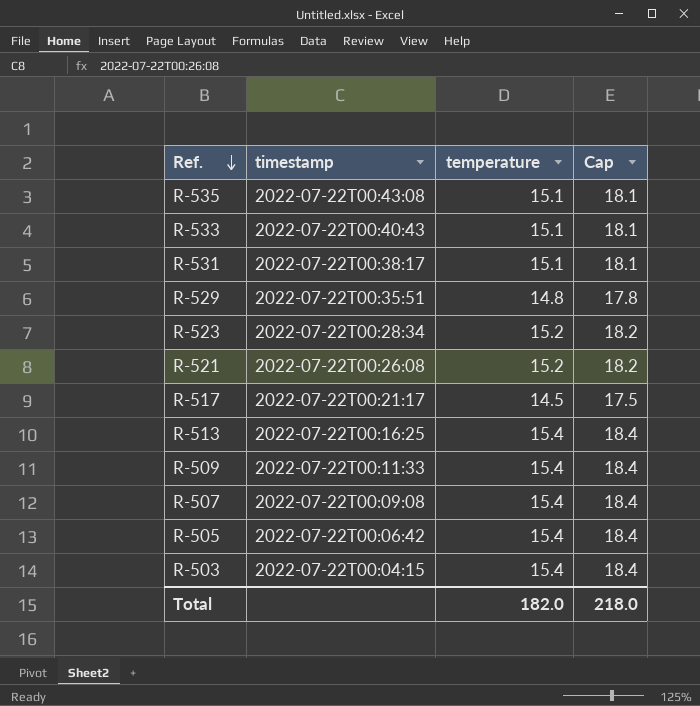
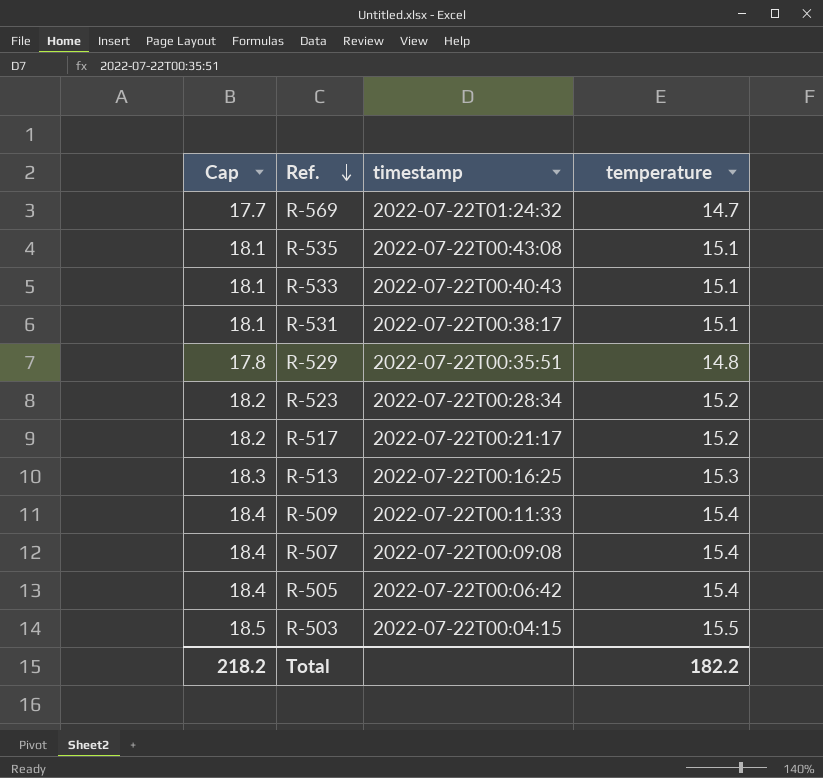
column Cap | position: 4 -> 1
row R-521: 2022-07-22T00:26:08 | 15.2 | 18.2 -> none
row R-569: none -> 17.7 | 2022-07-22T01:24:32 | 14.7
R-517 | Cap: 17.5 -> 18.2
R-517 | temperature: 14.5 -> 15.2
R-513 | Cap: 18.4 -> 18.3
R-513 | temperature: 15.4 -> 15.3
R-503 | Cap: 18.4 -> 18.5
R-503 | temperature: 15.4 -> 15.5
Total | Cap: 218.0 -> 218.2
Total | temperature: 182.0 -> 182.2

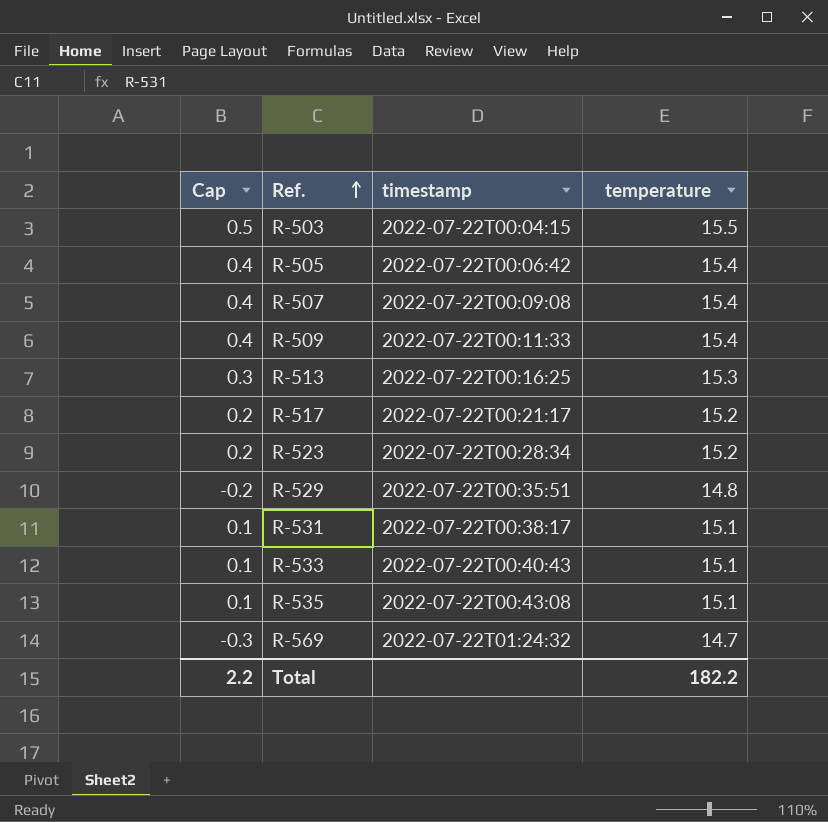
row order: Ref. descending -> Ref. ascending
column Cap | formula: [temperature] + 3 -> [temperature] - 15
Total | Cap: 218.2 -> 2.2

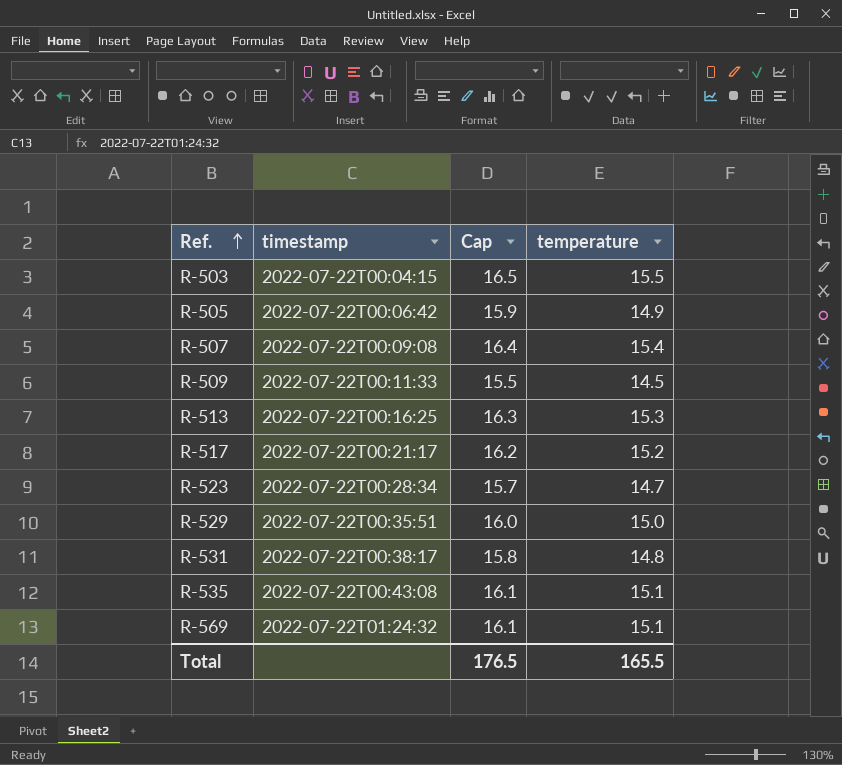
column Cap | formula: [temperature] - 15 -> [temperature] + 1
column Cap | position: 1 -> 3
row R-533: 0.1 | 2022-07-22T00:40:43 | 15.1 -> none
R-505 | temperature: 15.4 -> 14.9
R-509 | temperature: 15.4 -> 14.5
R-523 | temperature: 15.2 -> 14.7
R-529 | temperature: 14.8 -> 15.0
R-531 | temperature: 15.1 -> 14.8
R-569 | temperature: 14.7 -> 15.1
Total | Cap: 2.2 -> 176.5
Total | temperature: 182.2 -> 165.5

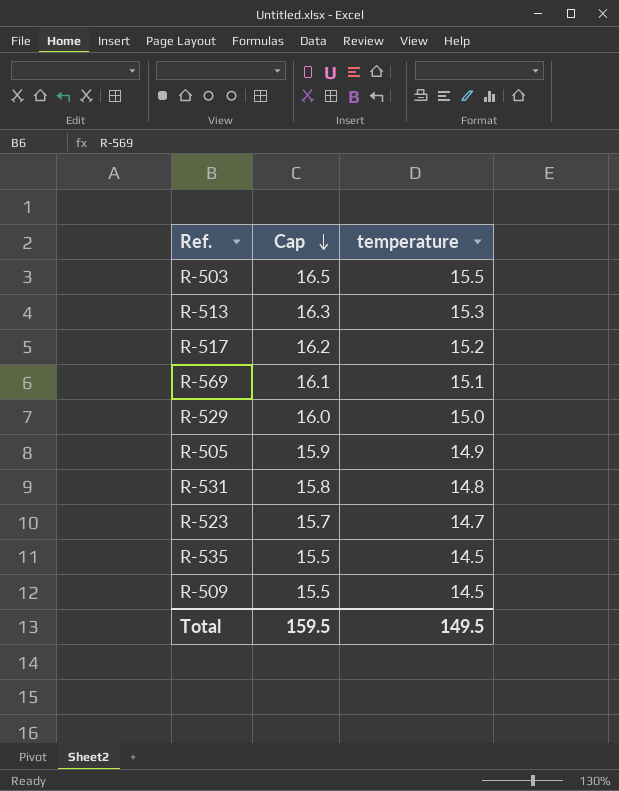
row order: Ref. ascending -> Cap descending
column timestamp | position: 2 -> none
row R-507: 2022-07-22T00:09:08 | 16.4 | 15.4 -> none
R-535 | Cap: 16.1 -> 15.5
R-535 | temperature: 15.1 -> 14.5
Total | Cap: 176.5 -> 159.5
Total | temperature: 165.5 -> 149.5

